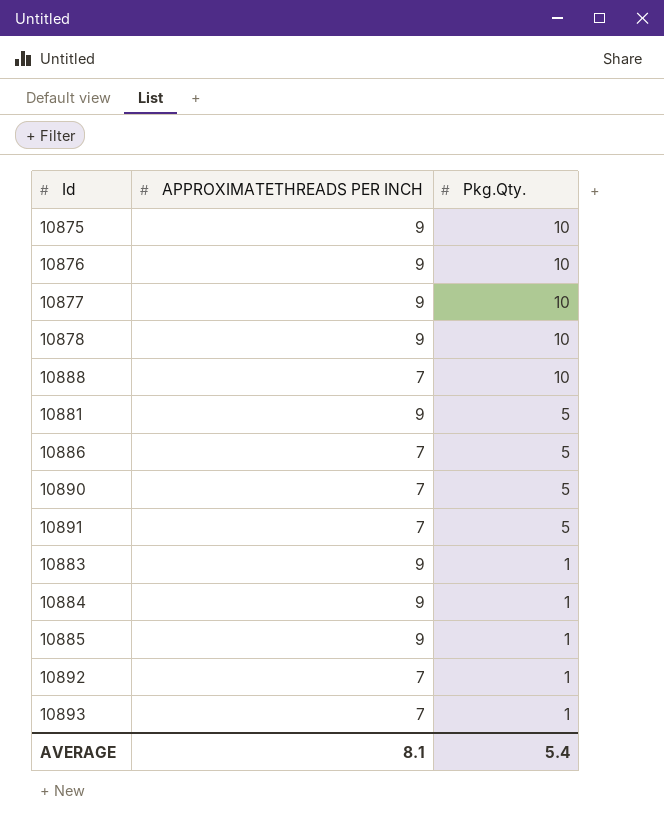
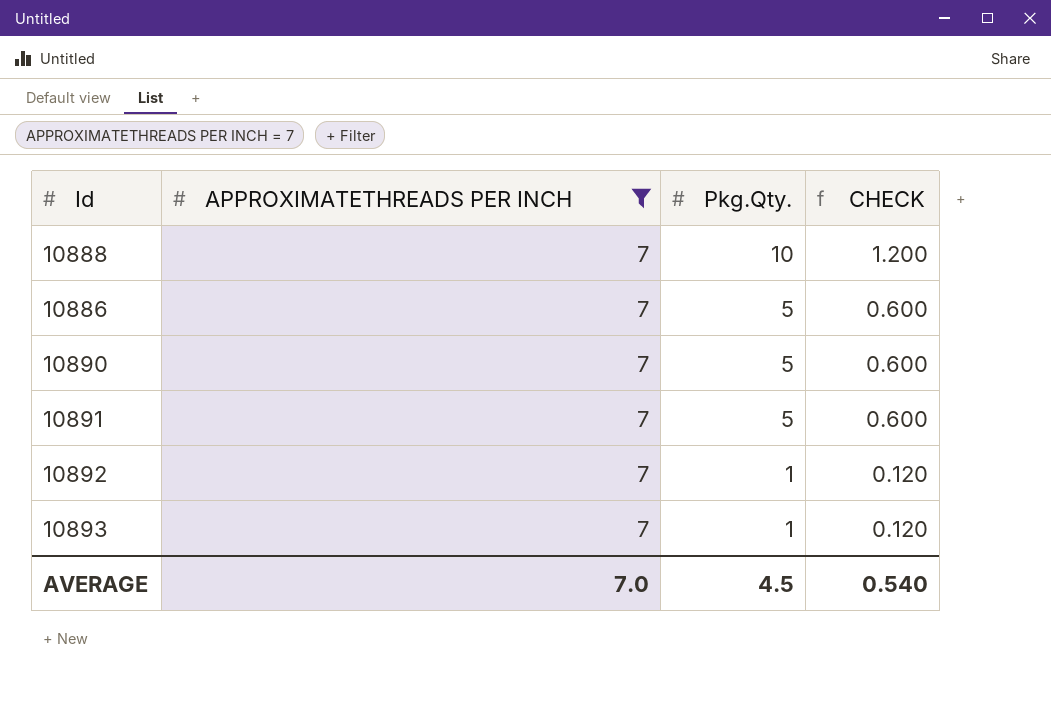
filter: none -> APPROXIMATETHREADS PER INCH = 7
column CHECK | formula: none -> [Pkg.Qty.] * 0.12
AVERAGE | APPROXIMATETHREADS PER INCH: 8.1 -> 7.0
AVERAGE | Pkg.Qty.: 5.4 -> 4.5

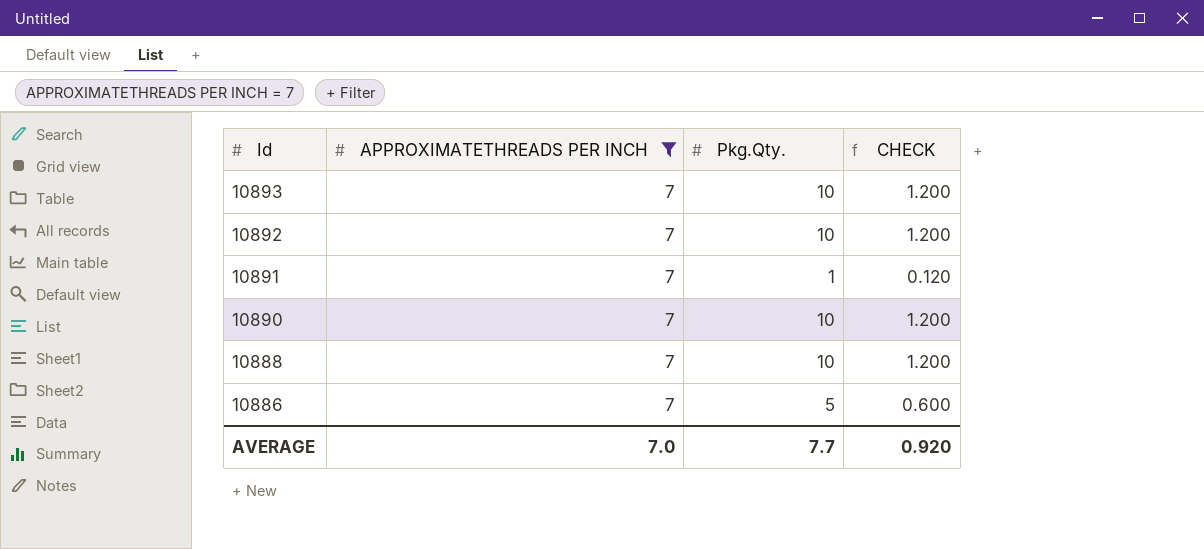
row order: Pkg.Qty. descending -> Id descending
10893 | Pkg.Qty.: 1 -> 10
10893 | CHECK: 0.120 -> 1.200
10892 | Pkg.Qty.: 1 -> 10
10892 | CHECK: 0.120 -> 1.200
10891 | Pkg.Qty.: 5 -> 1
10891 | CHECK: 0.600 -> 0.120
10890 | Pkg.Qty.: 5 -> 10
10890 | CHECK: 0.600 -> 1.200
AVERAGE | Pkg.Qty.: 4.5 -> 7.7
AVERAGE | CHECK: 0.540 -> 0.920

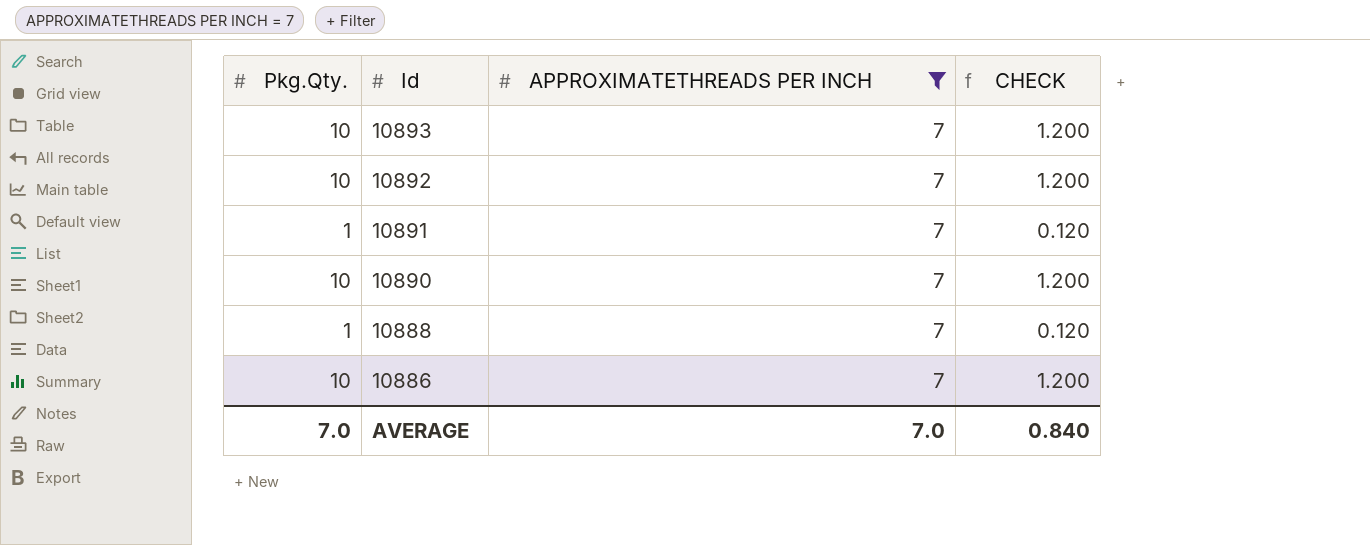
column Pkg.Qty. | position: 3 -> 1
10888 | Pkg.Qty.: 10 -> 1
10888 | CHECK: 1.200 -> 0.120
10886 | Pkg.Qty.: 5 -> 10
10886 | CHECK: 0.600 -> 1.200
AVERAGE | Pkg.Qty.: 7.7 -> 7.0
AVERAGE | CHECK: 0.920 -> 0.840

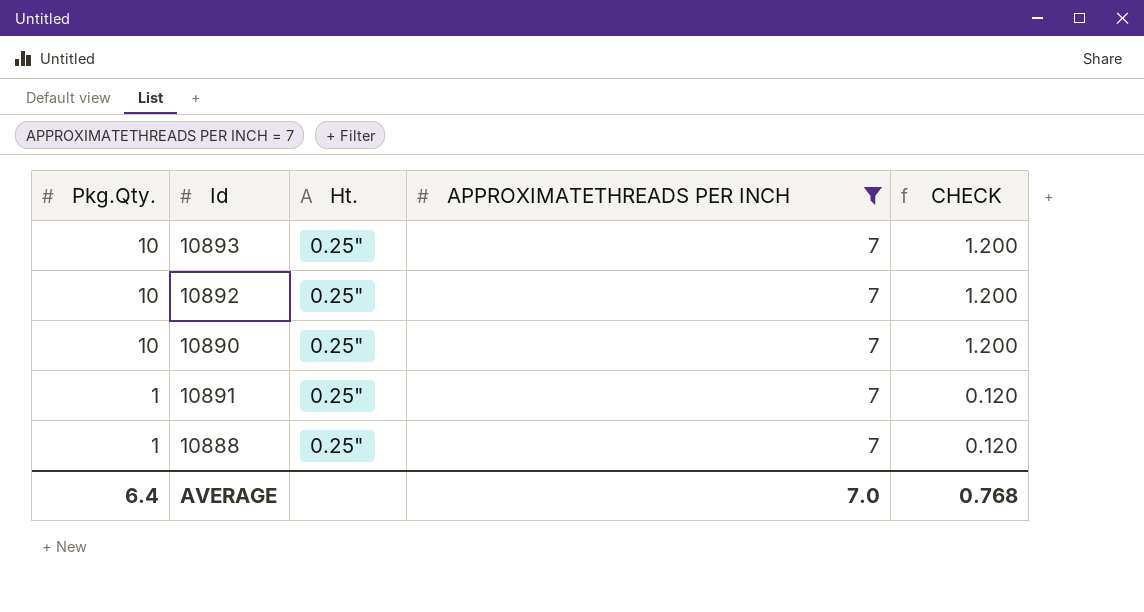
row order: Id descending -> Pkg.Qty. descending
column Ht. | position: none -> 3
row 10886: 10 | 7 | 1.200 -> none
AVERAGE | Pkg.Qty.: 7.0 -> 6.4
AVERAGE | CHECK: 0.840 -> 0.768

